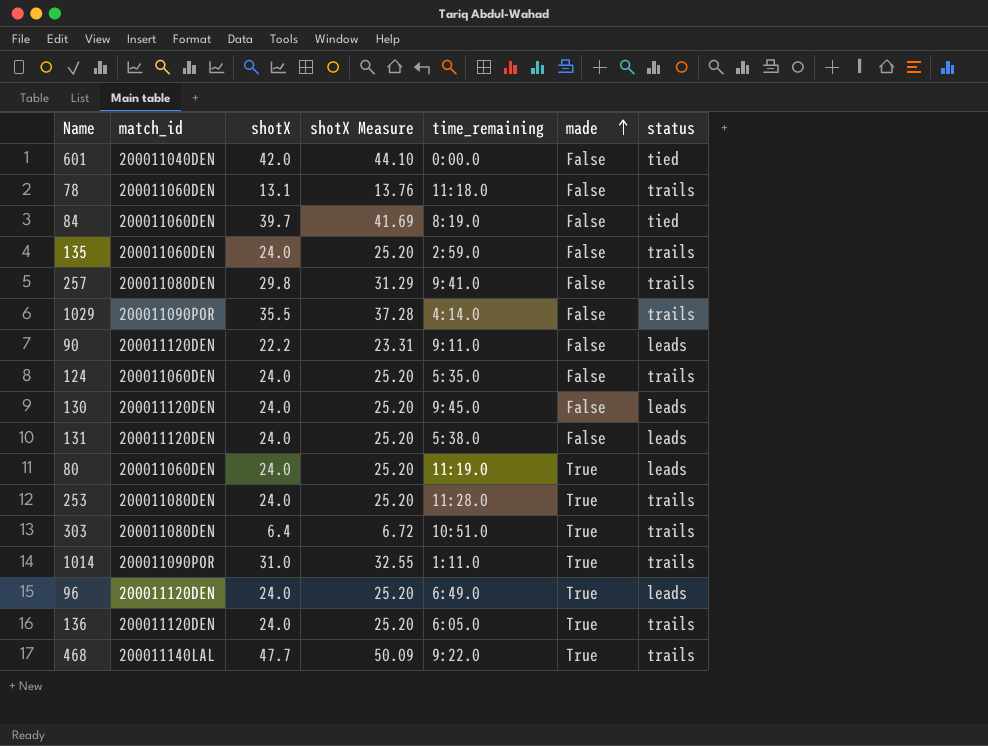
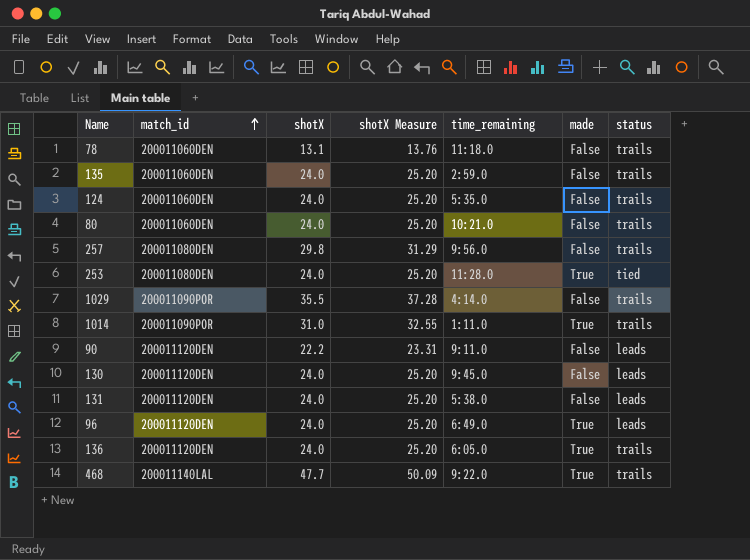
row order: made ascending -> match_id ascending
row 601: 200011040DEN | 42.0 | 44.10 | 0:00.0 | False | tied -> none
row 84: 200011060DEN | 39.7 | 41.69 | 8:19.0 | False | tied -> none
row 303: 200011080DEN | 6.4 | 6.72 | 10:51.0 | True | trails -> none
80 | time_remaining: 11:19.0 -> 10:21.0
80 | made: True -> False
80 | status: leads -> trails
257 | time_remaining: 9:41.0 -> 9:56.0
253 | status: trails -> tied

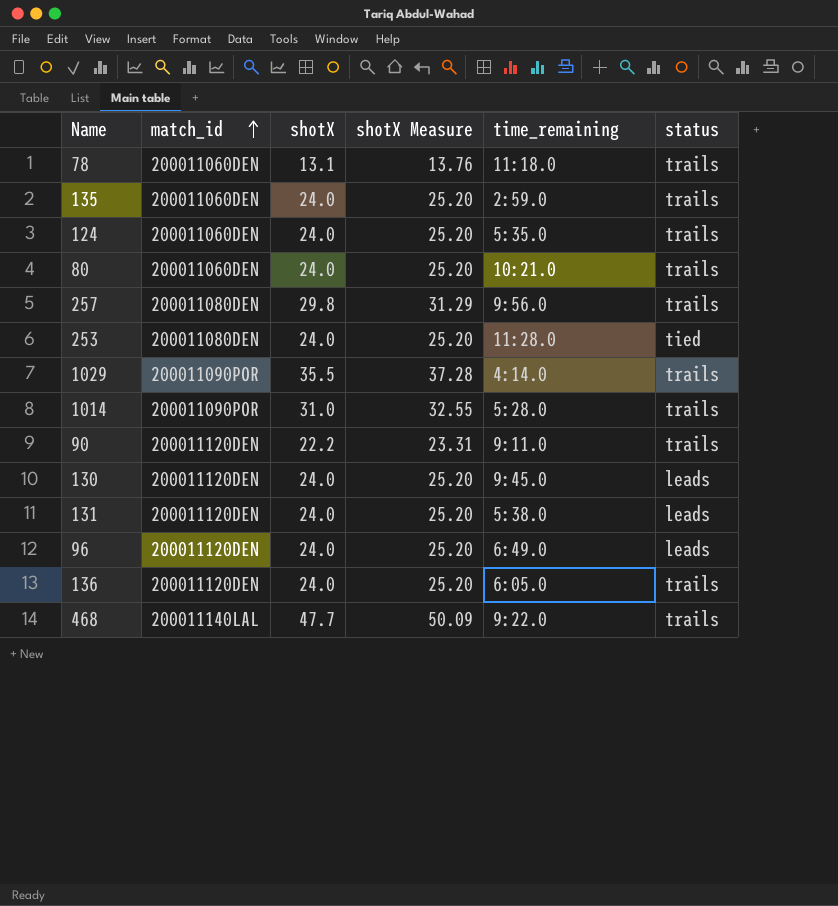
column made | position: 6 -> none
1014 | time_remaining: 1:11.0 -> 5:28.0
90 | status: leads -> trails

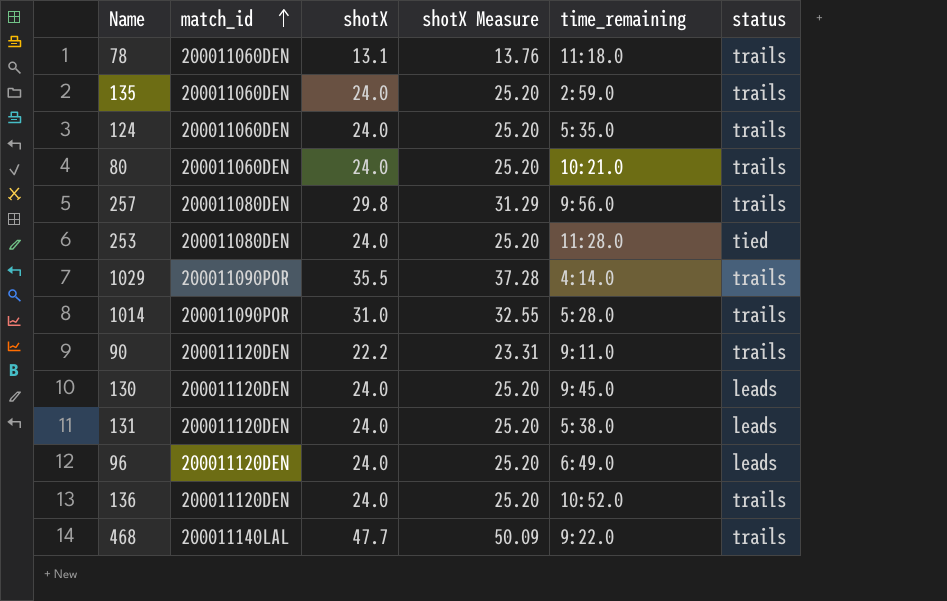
136 | time_remaining: 6:05.0 -> 10:52.0

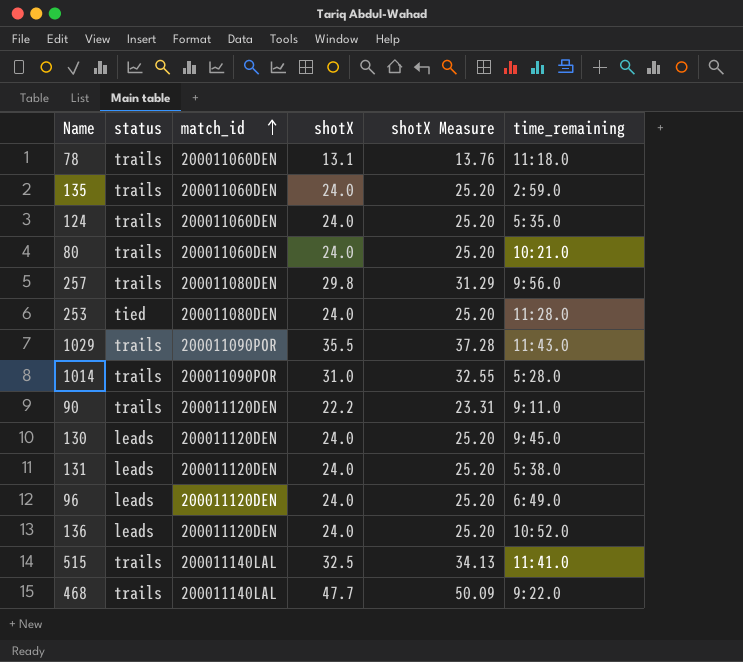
column status | position: 6 -> 2
1029 | time_remaining: 4:14.0 -> 11:43.0
136 | status: trails -> leads
row 515: none -> trails | 200011140LAL | 32.5 | 34.13 | 11:41.0

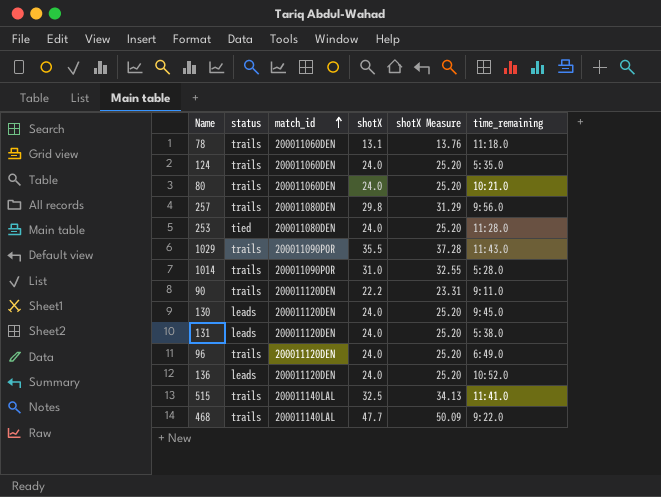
row 135: trails | 200011060DEN | 24.0 | 25.20 | 2:59.0 -> none
96 | status: leads -> trails

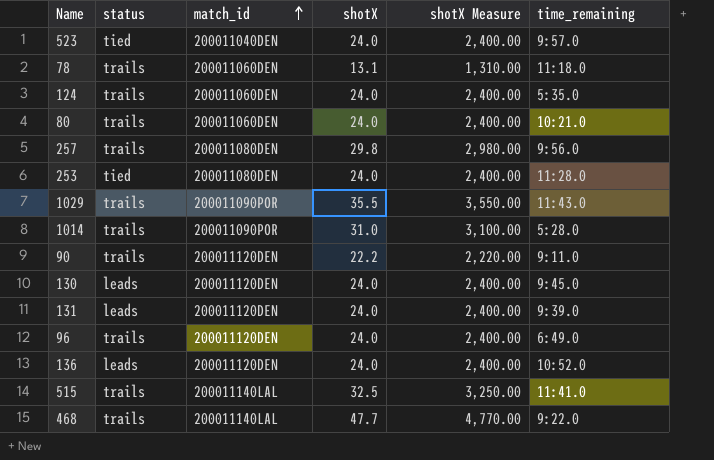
column shotX Measure | formula: [shotX] * 1.05 -> [shotX] * 100
row 523: none -> tied | 200011040DEN | 24.0 | 2,400.00 | 9:57.0
131 | time_remaining: 5:38.0 -> 9:39.0

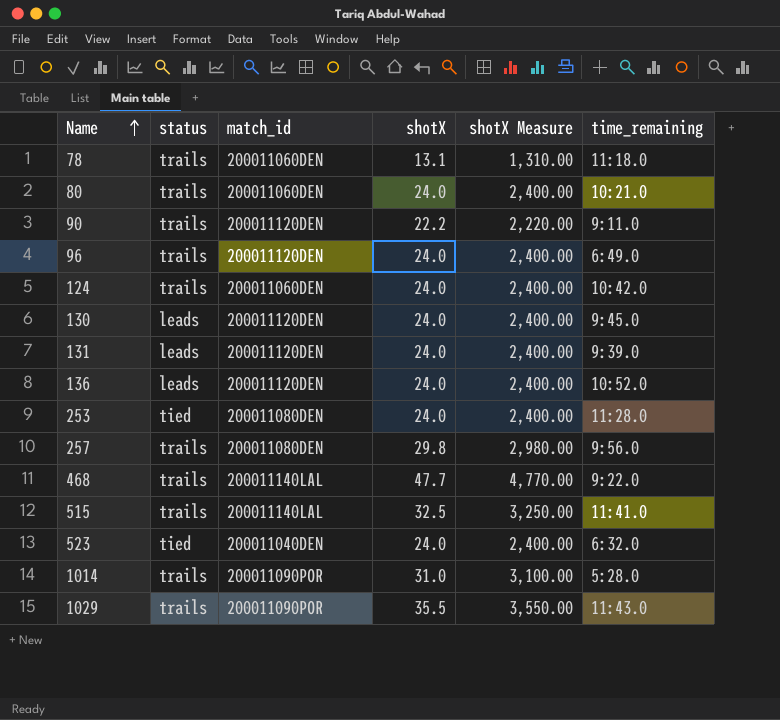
row order: match_id ascending -> Name ascending
124 | time_remaining: 5:35.0 -> 10:42.0
523 | time_remaining: 9:57.0 -> 6:32.0

